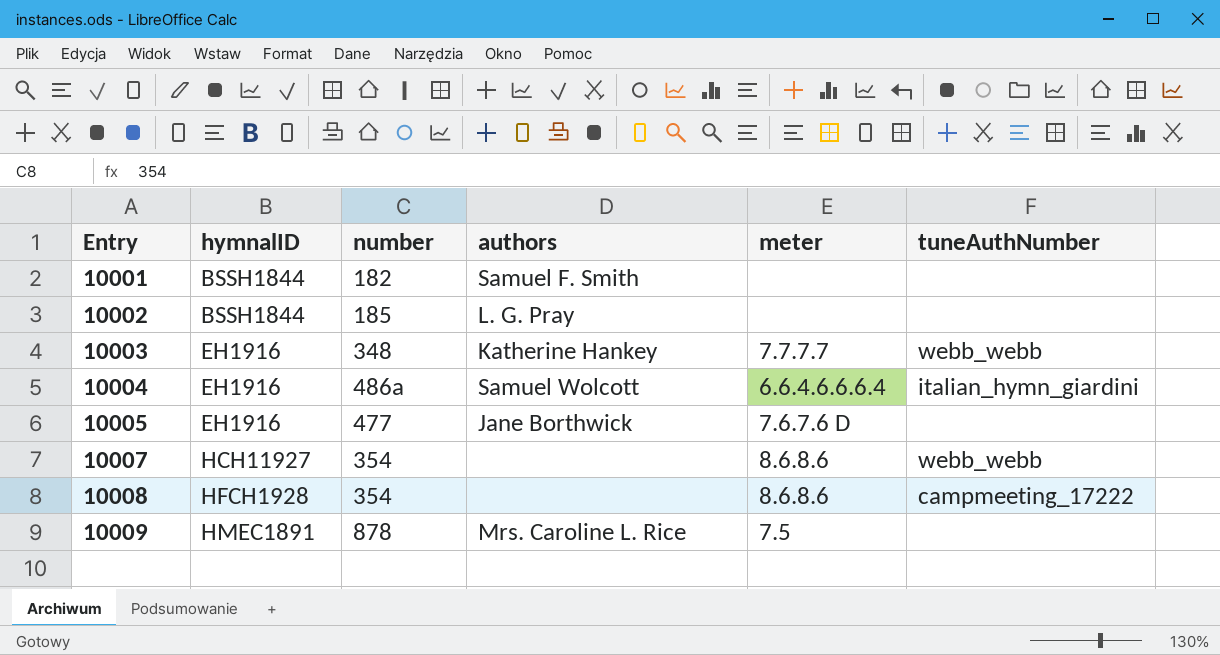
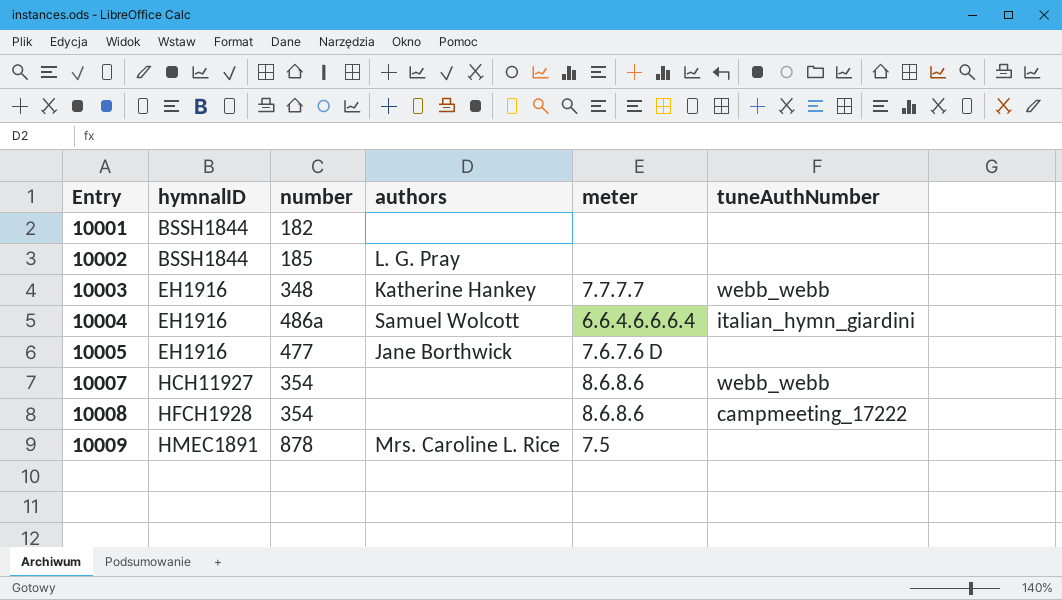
10001 | authors: Samuel F. Smith -> none

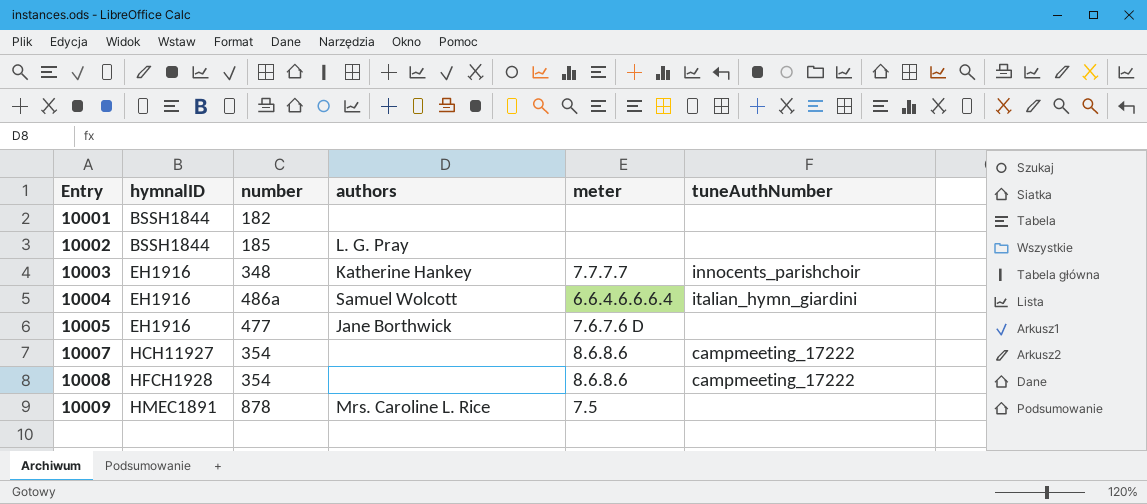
10003 | tuneAuthNumber: webb_webb -> innocents_parishchoir
10007 | tuneAuthNumber: webb_webb -> campmeeting_17222

